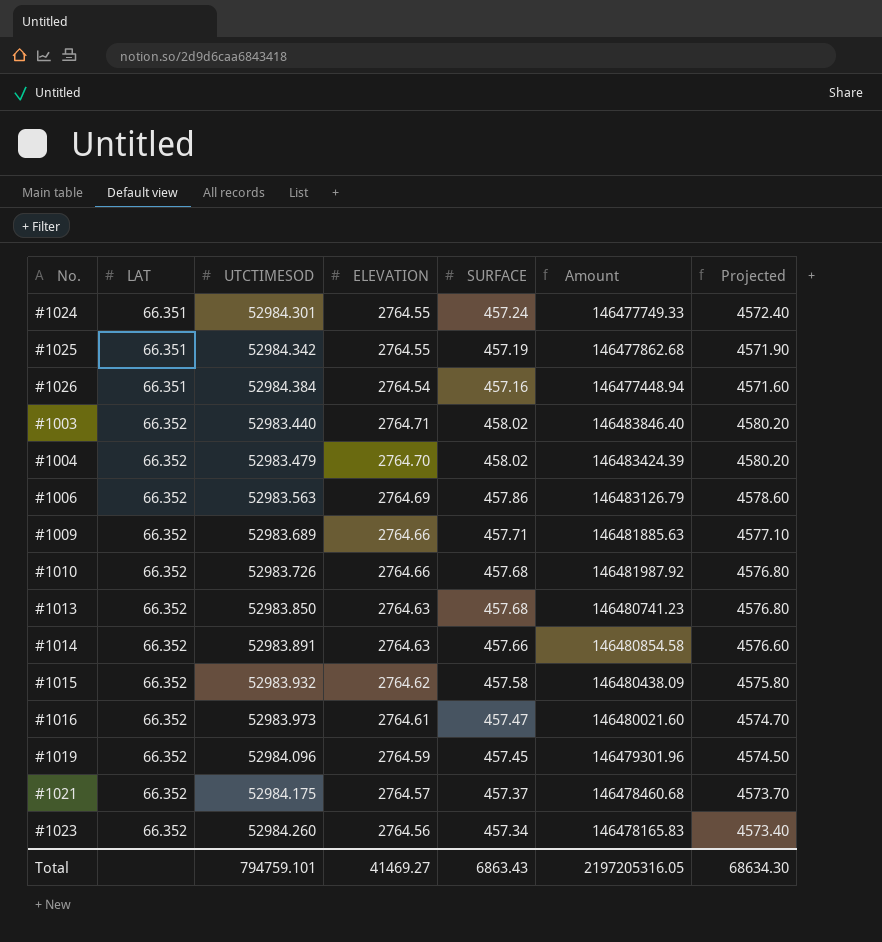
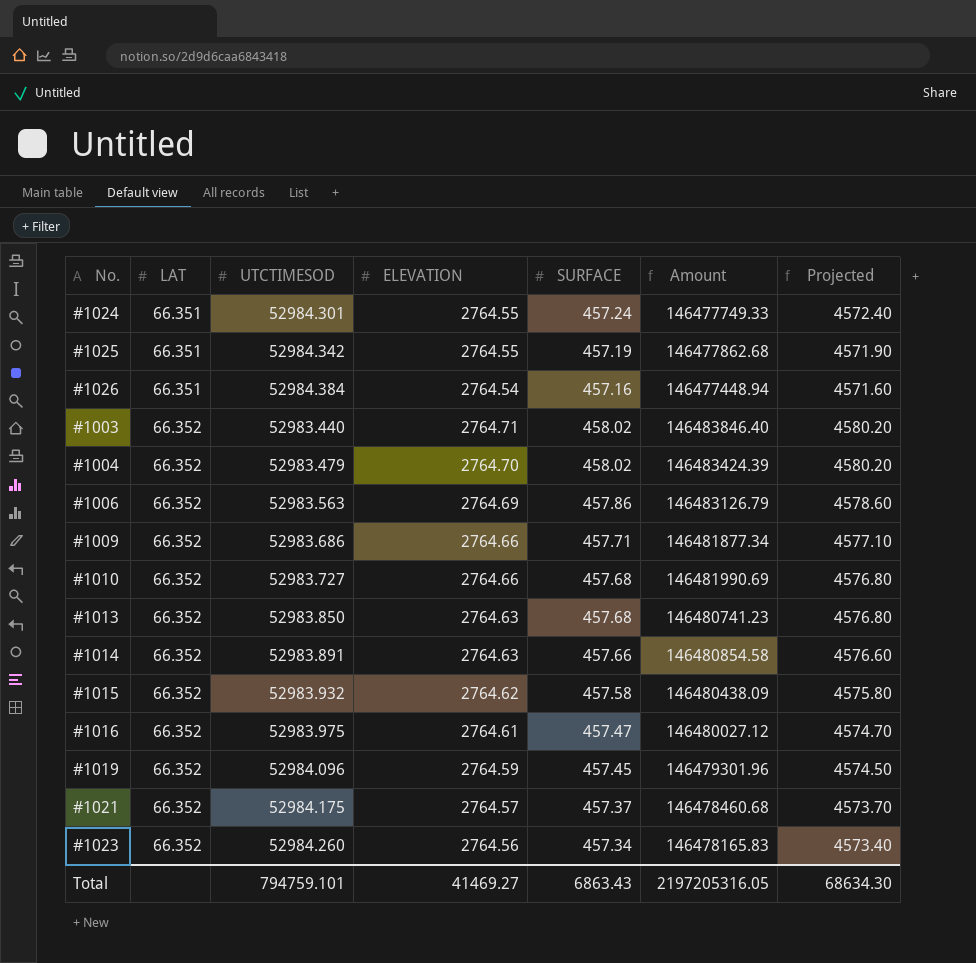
#1009 | UTCTIMESOD: 52983.689 -> 52983.686
#1009 | Amount: 146481885.63 -> 146481877.34
#1010 | UTCTIMESOD: 52983.726 -> 52983.727
#1010 | Amount: 146481987.92 -> 146481990.69
#1016 | UTCTIMESOD: 52983.973 -> 52983.975
#1016 | Amount: 146480021.60 -> 146480027.12

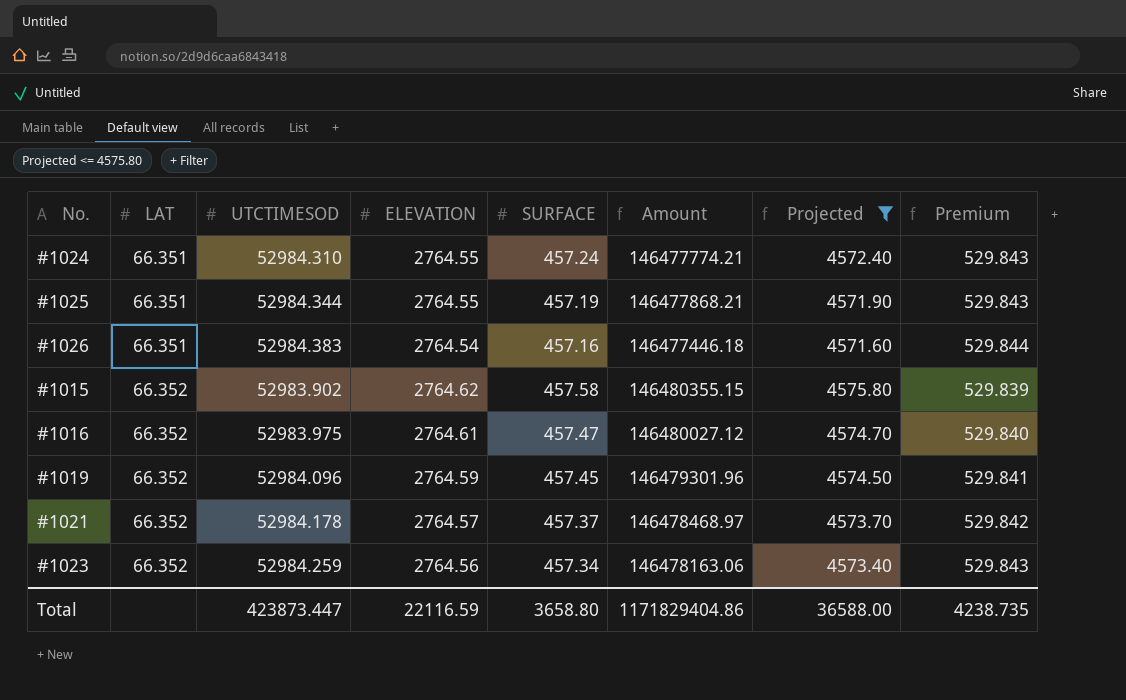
filter: none -> Projected <= 4575.80
column Premium | formula: none -> [UTCTIMESOD] * 0.01
#1024 | UTCTIMESOD: 52984.301 -> 52984.310
#1024 | Amount: 146477749.33 -> 146477774.21
#1025 | UTCTIMESOD: 52984.342 -> 52984.344
#1025 | Amount: 146477862.68 -> 146477868.21
#1026 | UTCTIMESOD: 52984.384 -> 52984.383
#1026 | Amount: 146477448.94 -> 146477446.18
#1015 | UTCTIMESOD: 52983.932 -> 52983.902
#1015 | Amount: 146480438.09 -> 146480355.15
#1021 | UTCTIMESOD: 52984.175 -> 52984.178
#1021 | Amount: 146478460.68 -> 146478468.97
#1023 | UTCTIMESOD: 52984.260 -> 52984.259
#1023 | Amount: 146478165.83 -> 146478163.06
Total | UTCTIMESOD: 794759.101 -> 423873.447
Total | ELEVATION: 41469.27 -> 22116.59
Total | SURFACE: 6863.43 -> 3658.80
Total | Amount: 2197205316.05 -> 1171829404.86
Total | Projected: 68634.30 -> 36588.00

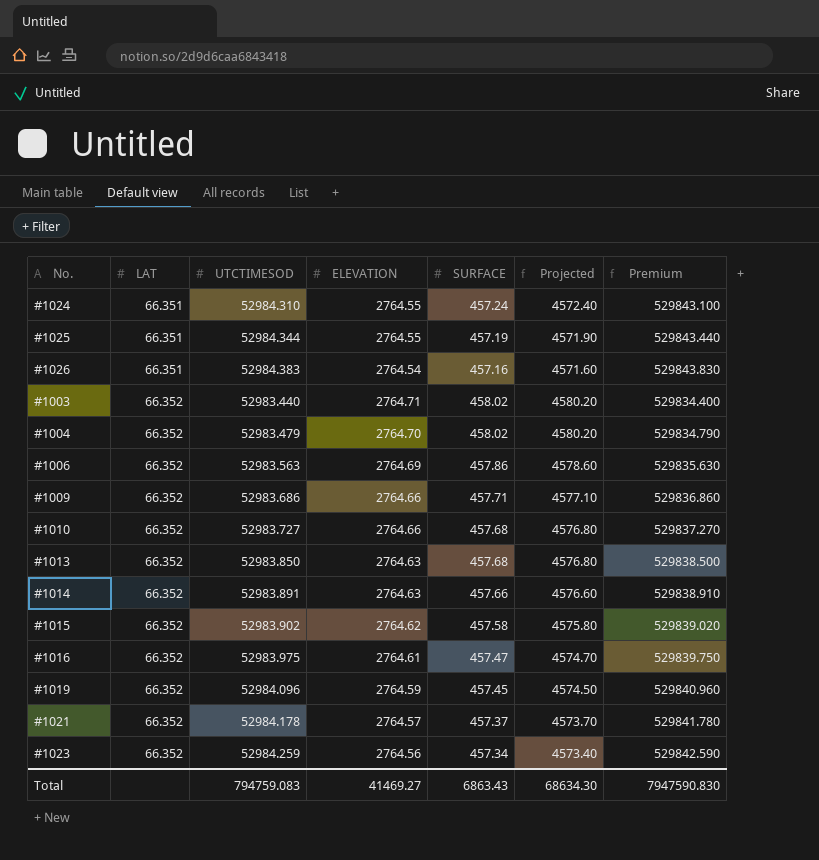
filter: Projected <= 4575.80 -> none
column Amount | formula: [UTCTIMESOD] * [ELEVATION] -> none
column Premium | formula: [UTCTIMESOD] * 0.01 -> [UTCTIMESOD] * 10
Total | UTCTIMESOD: 423873.447 -> 794759.083
Total | ELEVATION: 22116.59 -> 41469.27
Total | SURFACE: 3658.80 -> 6863.43
Total | Projected: 36588.00 -> 68634.30
Total | Premium: 4238.735 -> 7947590.830

